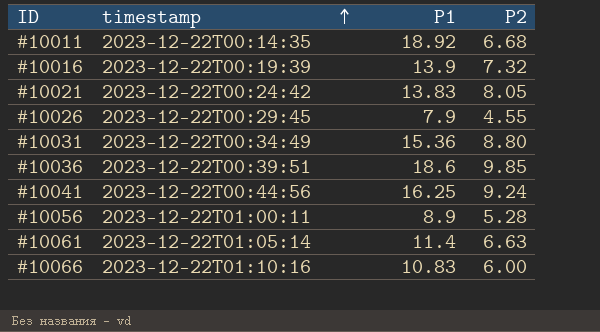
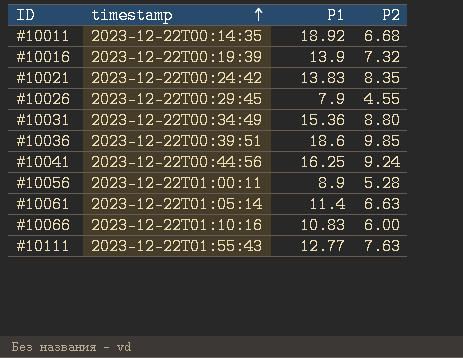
#10021 | P2: 8.05 -> 8.35
row #10111: none -> 2023-12-22T01:55:43 | 12.77 | 7.63

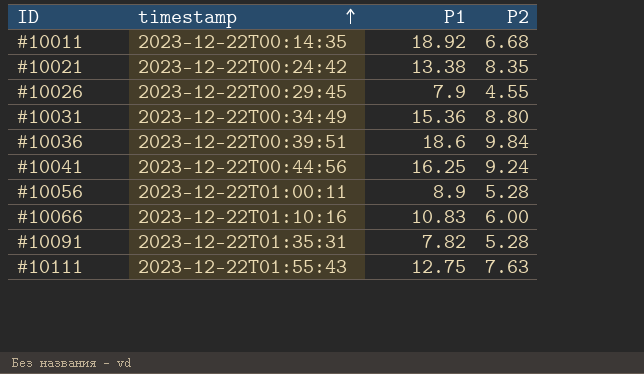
row #10016: 2023-12-22T00:19:39 | 13.9 | 7.32 -> none
row #10061: 2023-12-22T01:05:14 | 11.4 | 6.63 -> none
#10021 | P1: 13.83 -> 13.38
#10036 | P2: 9.85 -> 9.84
row #10091: none -> 2023-12-22T01:35:31 | 7.82 | 5.28
#10111 | P1: 12.77 -> 12.75

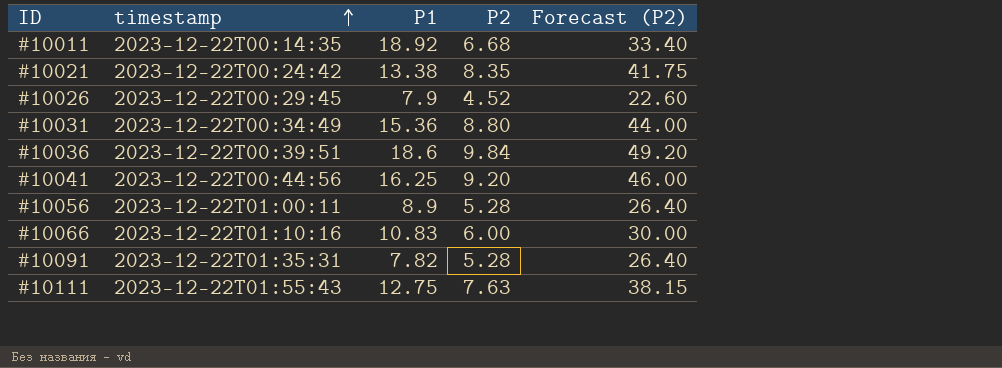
column Forecast (P2) | formula: none -> [P2] * 5
#10026 | P2: 4.55 -> 4.52
#10041 | P2: 9.24 -> 9.20

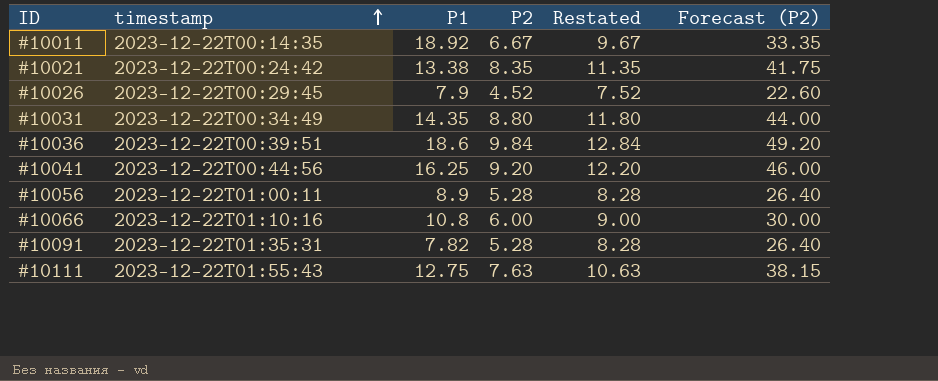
column Restated | formula: none -> [P2] + 3
#10011 | P2: 6.68 -> 6.67
#10011 | Forecast (P2): 33.40 -> 33.35
#10031 | P1: 15.36 -> 14.35
#10066 | P1: 10.83 -> 10.8

